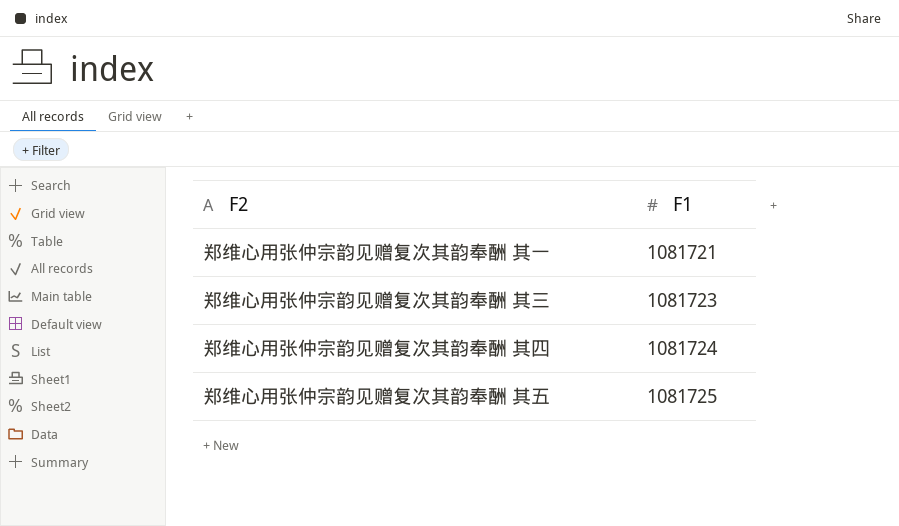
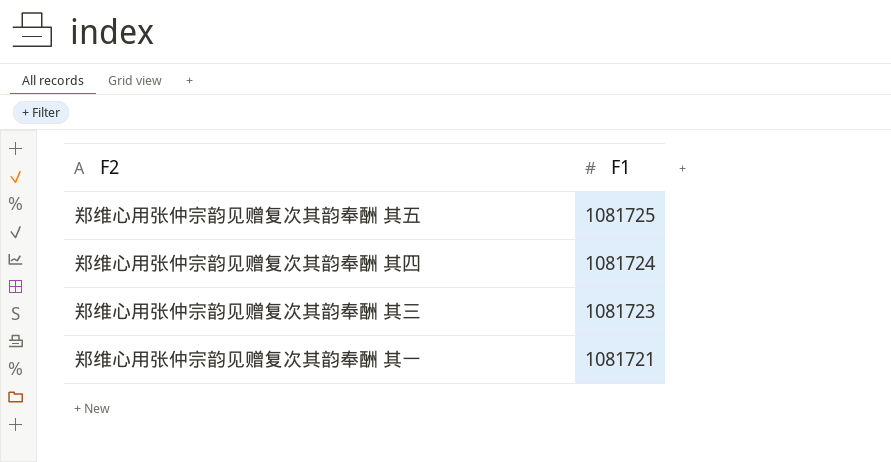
row order: F1 ascending -> F1 descending

